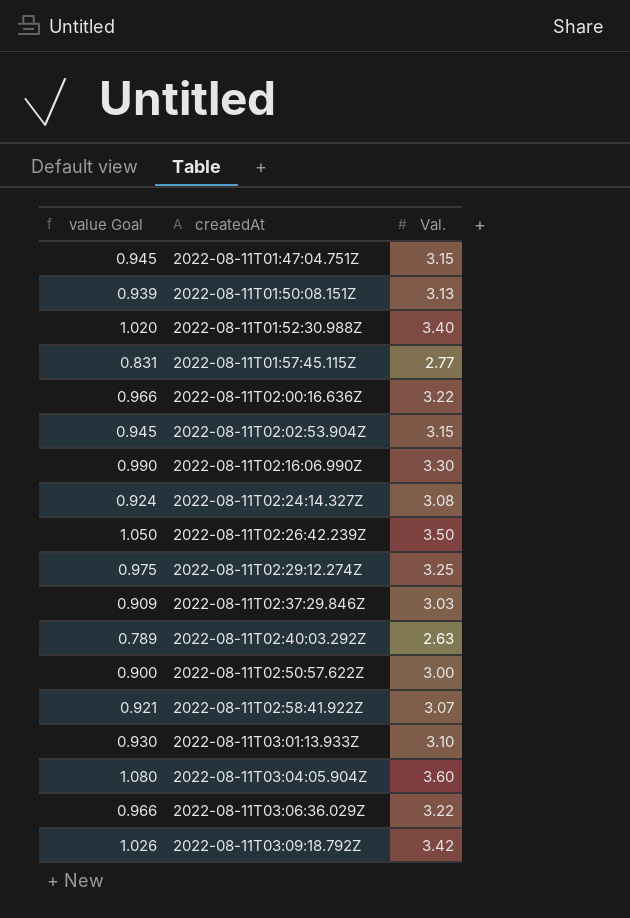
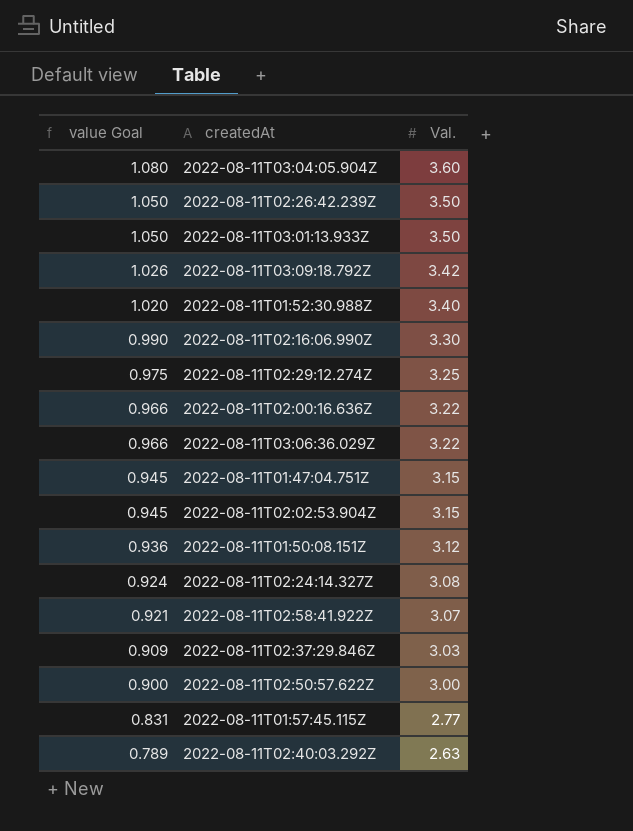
row order: createdAt ascending -> value Goal descending
2022-08-11T03:01:13.933Z | value Goal: 0.930 -> 1.050
2022-08-11T03:01:13.933Z | Val.: 3.10 -> 3.50
2022-08-11T01:50:08.151Z | value Goal: 0.939 -> 0.936
2022-08-11T01:50:08.151Z | Val.: 3.13 -> 3.12

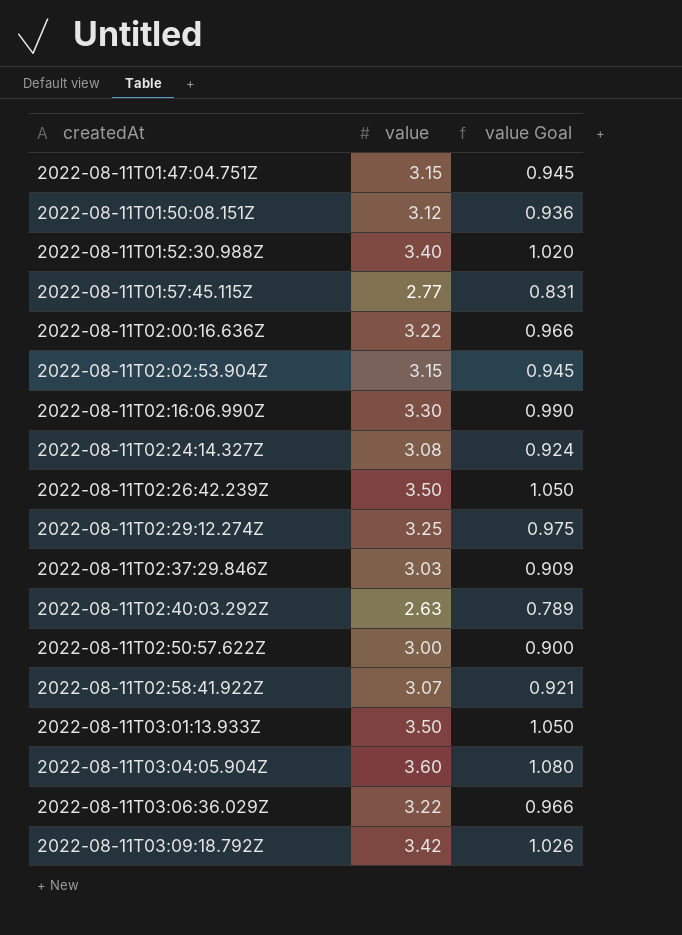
row order: value Goal descending -> createdAt ascending
column name: Val. -> value
column value Goal | position: 1 -> 3

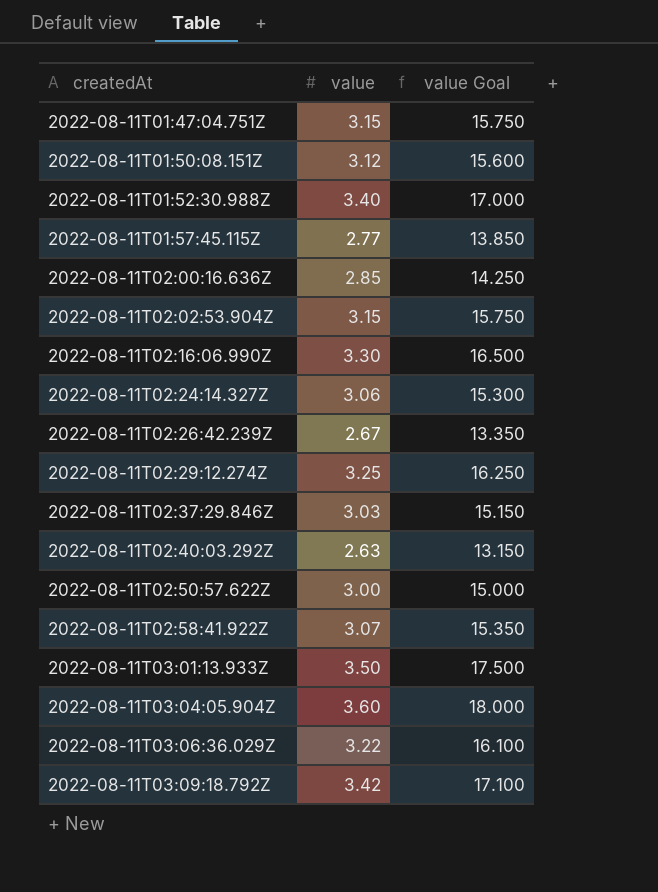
column value Goal | formula: [value] * 0.3 -> [value] * 5
2022-08-11T02:00:16.636Z | value: 3.22 -> 2.85
2022-08-11T02:24:14.327Z | value: 3.08 -> 3.06
2022-08-11T02:26:42.239Z | value: 3.50 -> 2.67

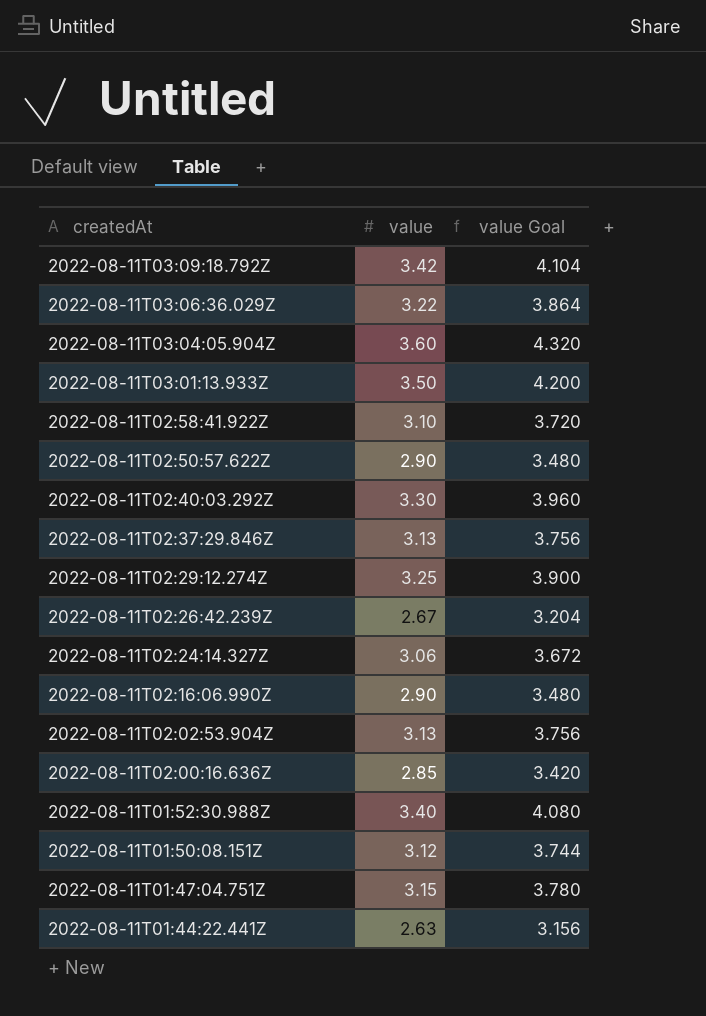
row order: createdAt ascending -> createdAt descending
column value Goal | formula: [value] * 5 -> [value] * 1.2
row 2022-08-11T01:57:45.115Z: 2.77 | 13.850 -> none
2022-08-11T02:58:41.922Z | value: 3.07 -> 3.10
2022-08-11T02:50:57.622Z | value: 3.00 -> 2.90
2022-08-11T02:40:03.292Z | value: 2.63 -> 3.30
2022-08-11T02:37:29.846Z | value: 3.03 -> 3.13
2022-08-11T02:16:06.990Z | value: 3.30 -> 2.90
2022-08-11T02:02:53.904Z | value: 3.15 -> 3.13
row 2022-08-11T01:44:22.441Z: none -> 2.63 | 3.156

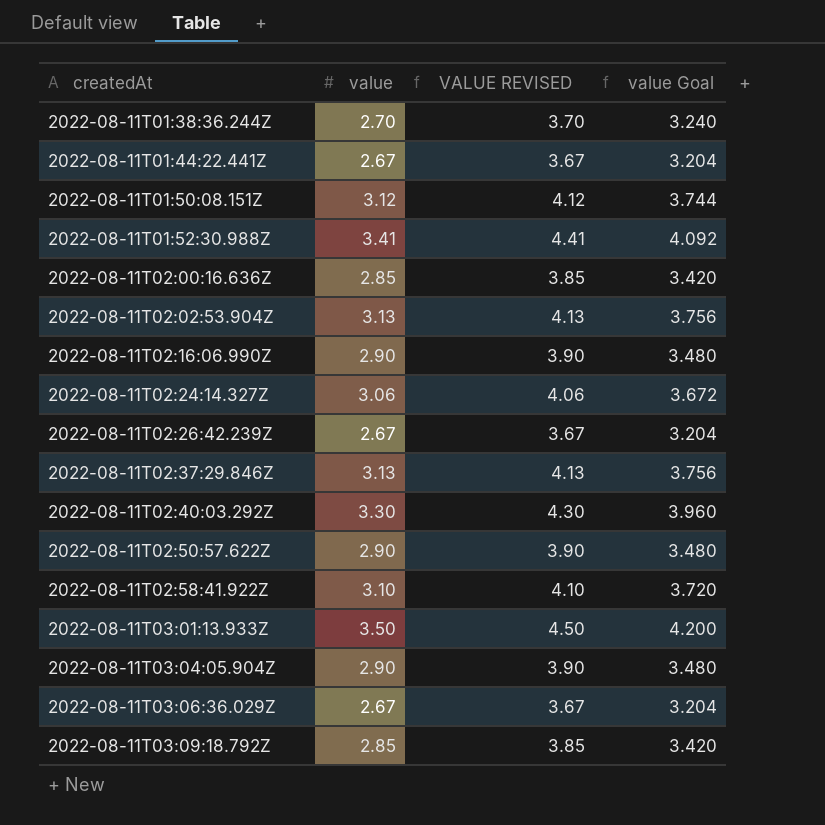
row order: createdAt descending -> createdAt ascending
column VALUE REVISED | formula: none -> [value] + 1
row 2022-08-11T02:29:12.274Z: 3.25 | 3.900 -> none
row 2022-08-11T01:47:04.751Z: 3.15 | 3.780 -> none
row 2022-08-11T01:38:36.244Z: none -> 2.70 | 3.70 | 3.240
2022-08-11T01:44:22.441Z | value: 2.63 -> 2.67
2022-08-11T01:44:22.441Z | value Goal: 3.156 -> 3.204
2022-08-11T01:52:30.988Z | value: 3.40 -> 3.41
2022-08-11T01:52:30.988Z | value Goal: 4.080 -> 4.092
2022-08-11T03:04:05.904Z | value: 3.60 -> 2.90
2022-08-11T03:04:05.904Z | value Goal: 4.320 -> 3.480
2022-08-11T03:06:36.029Z | value: 3.22 -> 2.67
2022-08-11T03:06:36.029Z | value Goal: 3.864 -> 3.204
2022-08-11T03:09:18.792Z | value: 3.42 -> 2.85
2022-08-11T03:09:18.792Z | value Goal: 4.104 -> 3.420

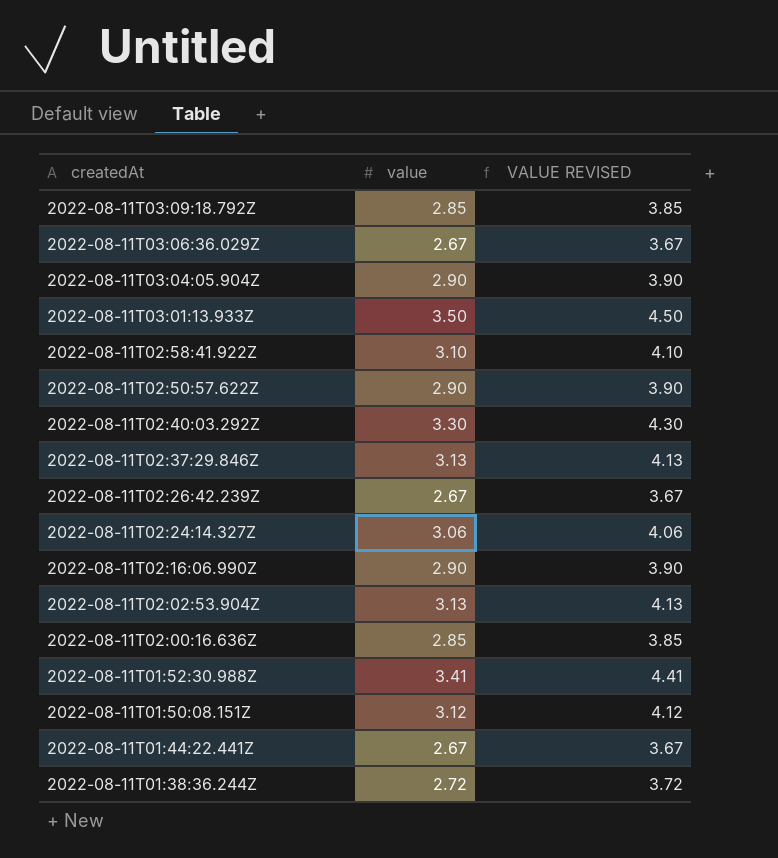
row order: createdAt ascending -> createdAt descending
column value Goal | formula: [value] * 1.2 -> none
2022-08-11T01:38:36.244Z | value: 2.70 -> 2.72
2022-08-11T01:38:36.244Z | VALUE REVISED: 3.70 -> 3.72

